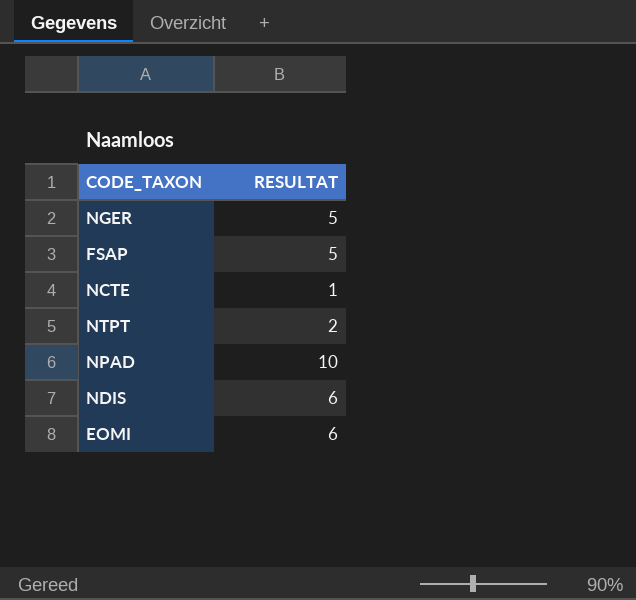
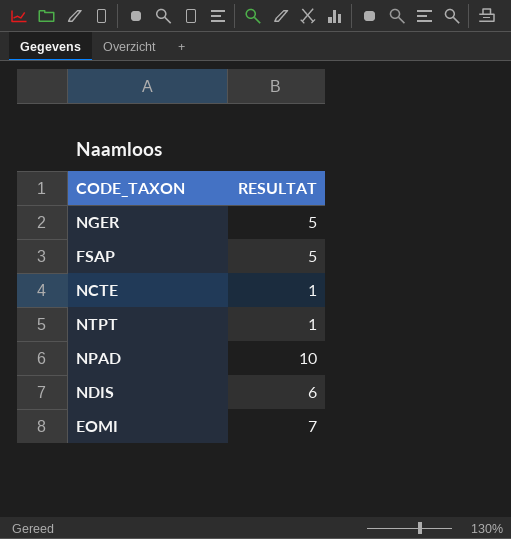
NTPT | RESULTAT: 2 -> 1
EOMI | RESULTAT: 6 -> 7

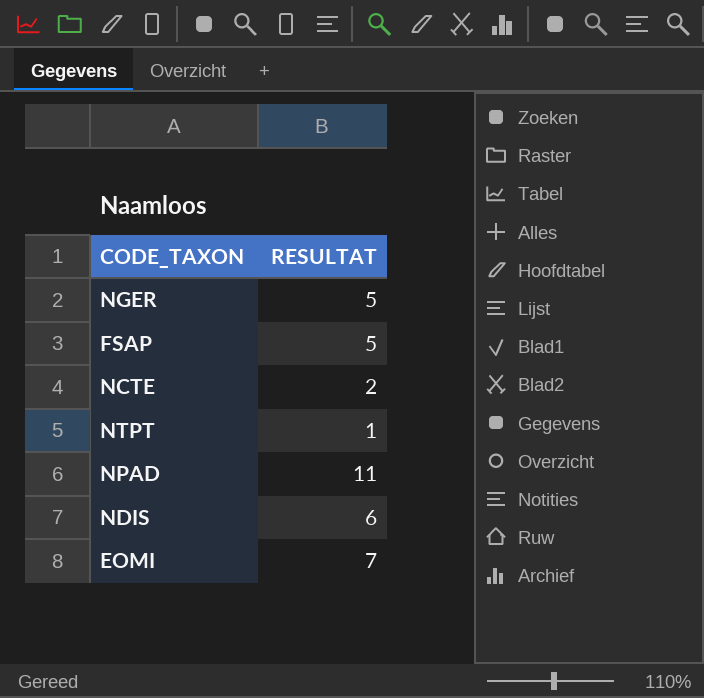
NCTE | RESULTAT: 1 -> 2
NPAD | RESULTAT: 10 -> 11

